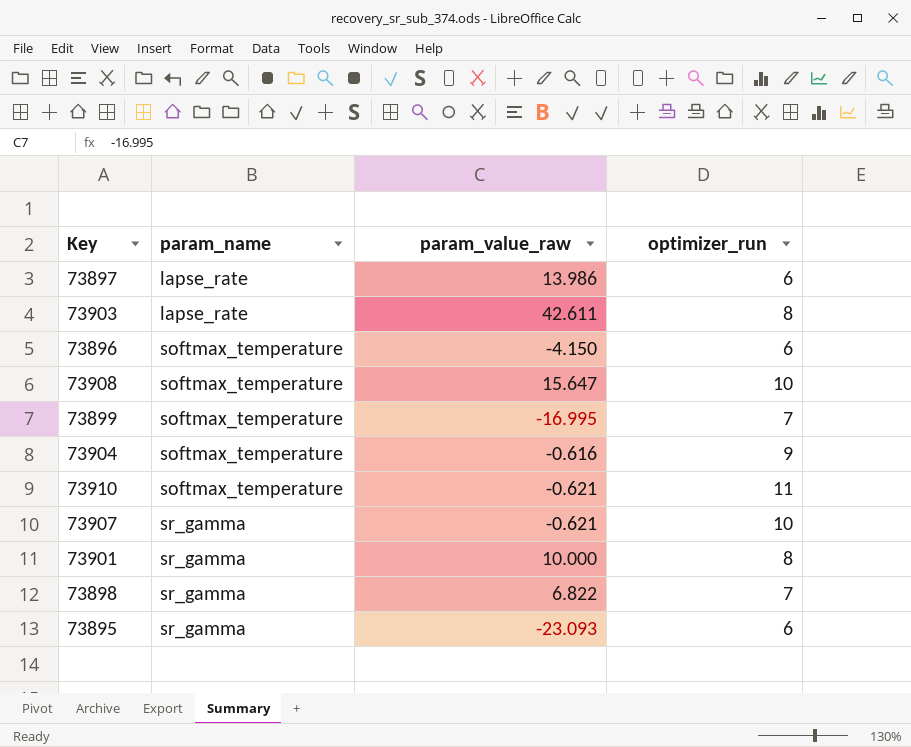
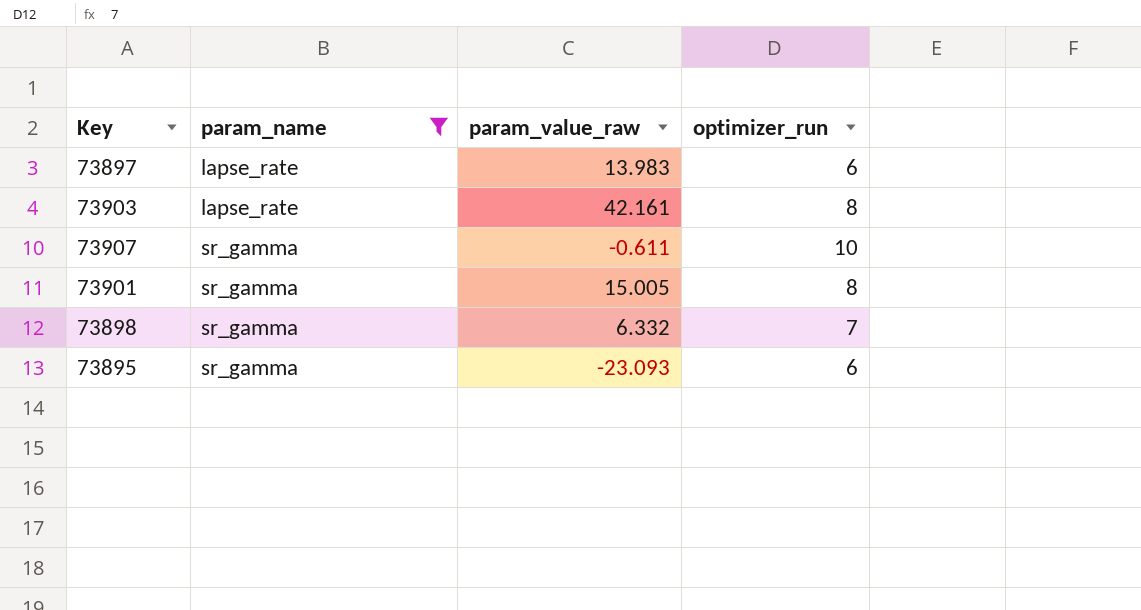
filter: none -> param_name != softmax_temperature
73897 | param_value_raw: 13.986 -> 13.983
73903 | param_value_raw: 42.611 -> 42.161
73907 | param_value_raw: -0.621 -> -0.611
73901 | param_value_raw: 10.000 -> 15.005
73898 | param_value_raw: 6.822 -> 6.332

